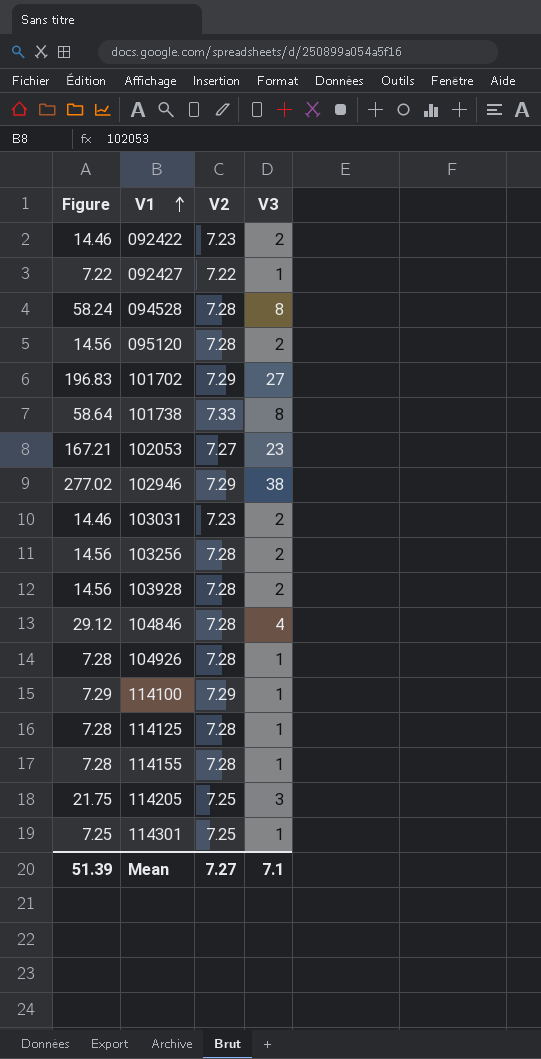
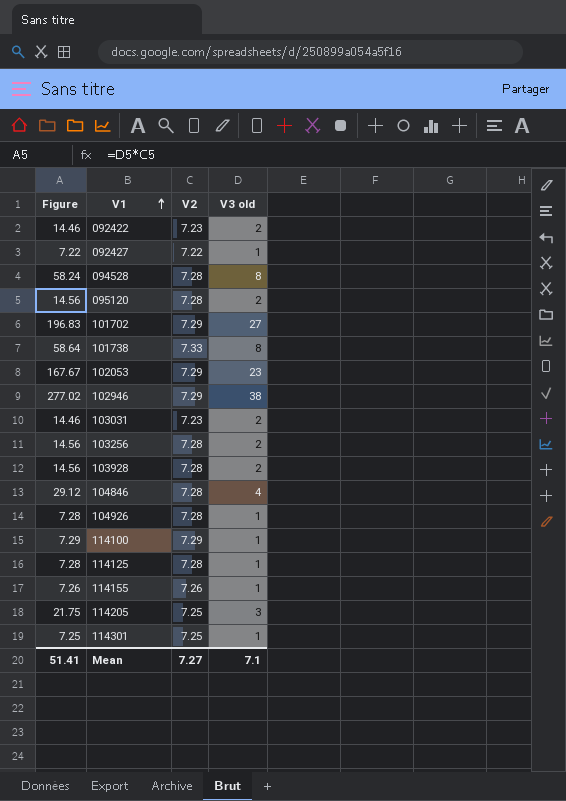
column name: V3 -> V3 old
102053 | Figure: 167.21 -> 167.67
102053 | V2: 7.27 -> 7.29
114155 | Figure: 7.28 -> 7.26
114155 | V2: 7.28 -> 7.26
Mean | Figure: 51.39 -> 51.41

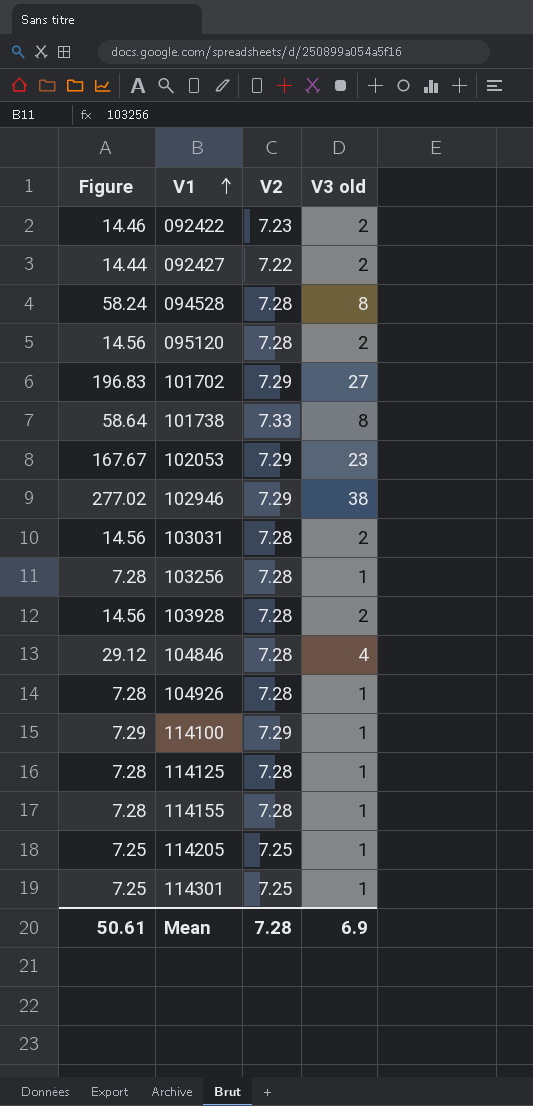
092427 | Figure: 7.22 -> 14.44
092427 | V3 old: 1 -> 2
103031 | Figure: 14.46 -> 14.56
103031 | V2: 7.23 -> 7.28
103256 | Figure: 14.56 -> 7.28
103256 | V3 old: 2 -> 1
114155 | Figure: 7.26 -> 7.28
114155 | V2: 7.26 -> 7.28
114205 | Figure: 21.75 -> 7.25
114205 | V3 old: 3 -> 1
Mean | Figure: 51.41 -> 50.61
Mean | V2: 7.27 -> 7.28
Mean | V3 old: 7.1 -> 6.9

